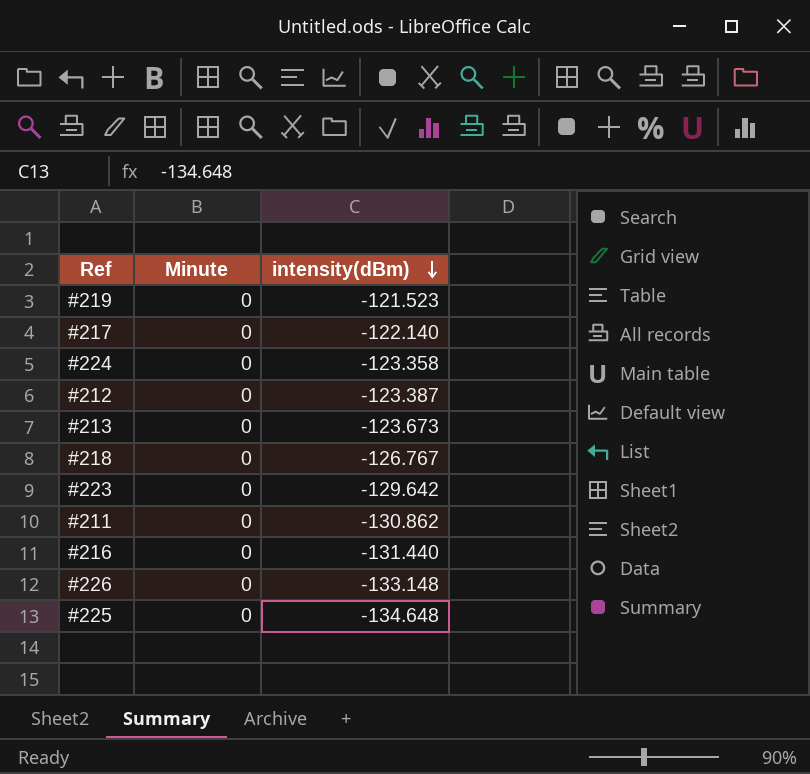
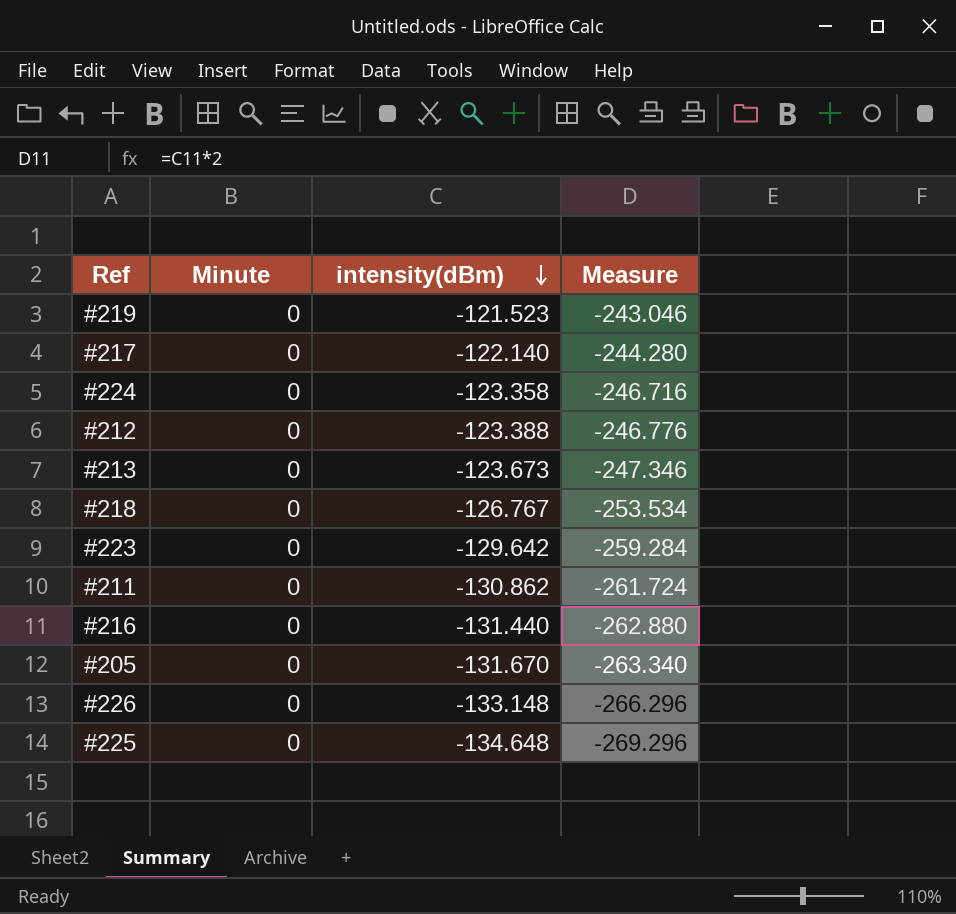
column Measure | formula: none -> [intensity(dBm)] * 2
#212 | intensity(dBm): -123.387 -> -123.388
row #205: none -> 0 | -131.670 | -263.340

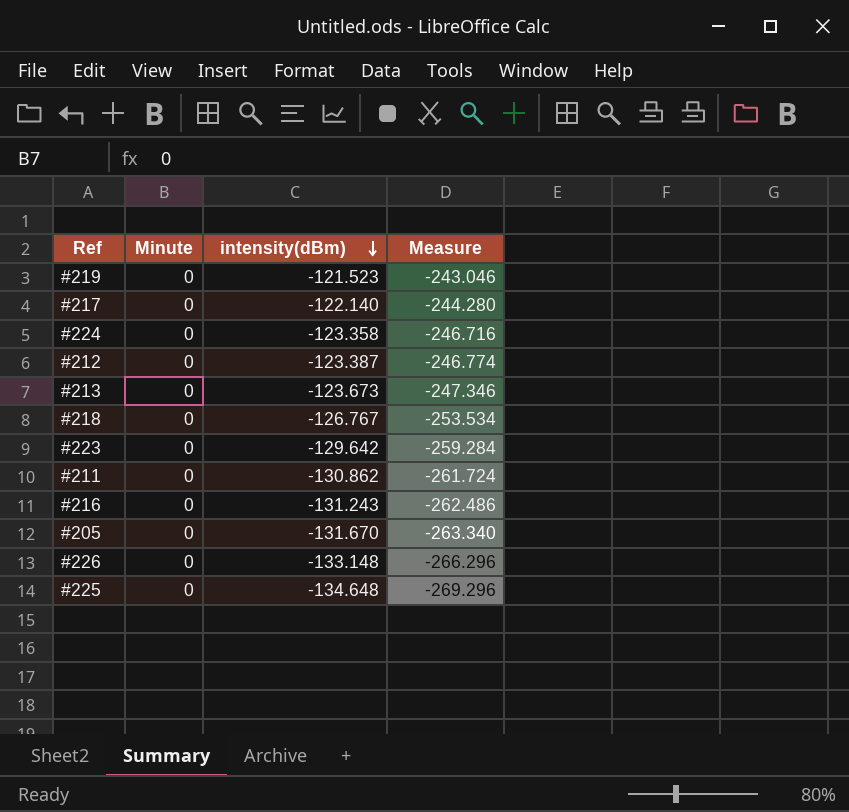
#212 | intensity(dBm): -123.388 -> -123.387
#212 | Measure: -246.776 -> -246.774
#216 | intensity(dBm): -131.440 -> -131.243
#216 | Measure: -262.880 -> -262.486

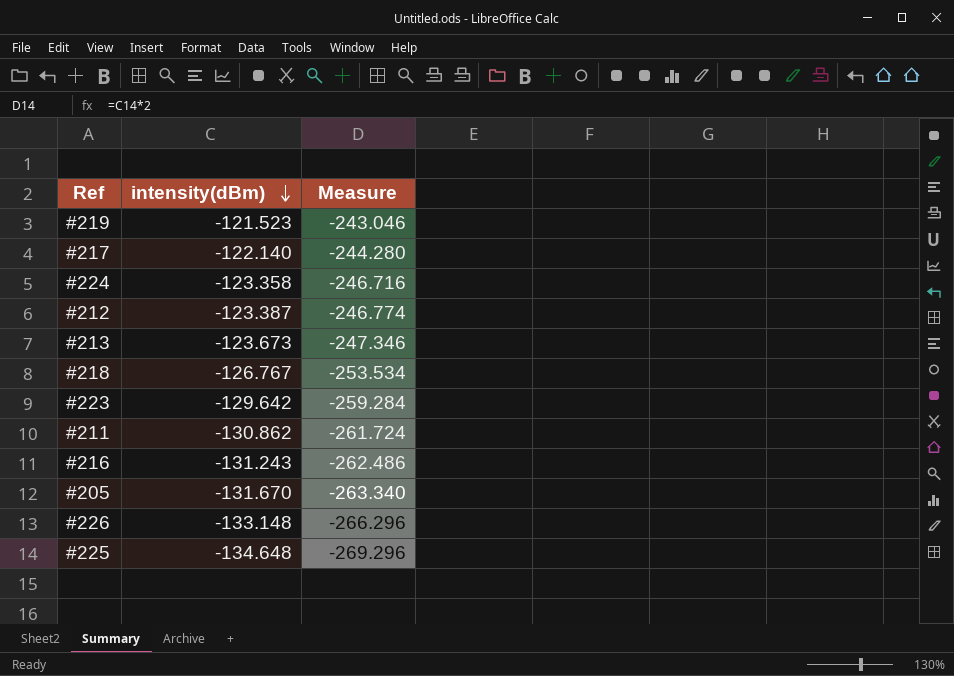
column Minute | position: 2 -> none

